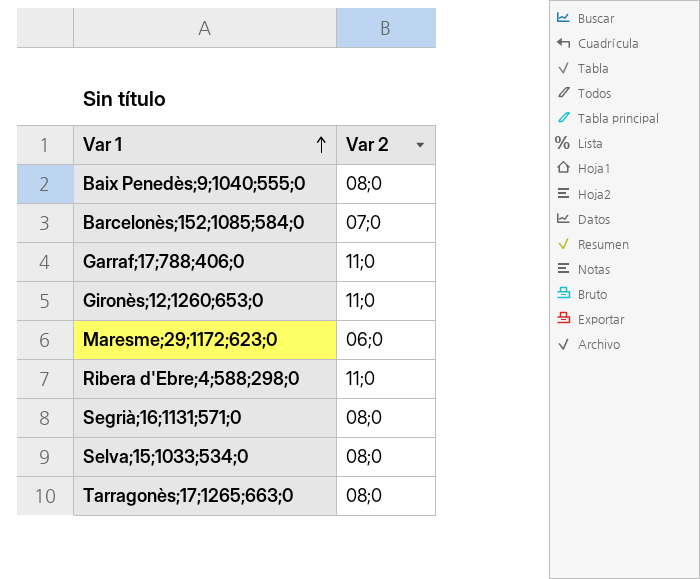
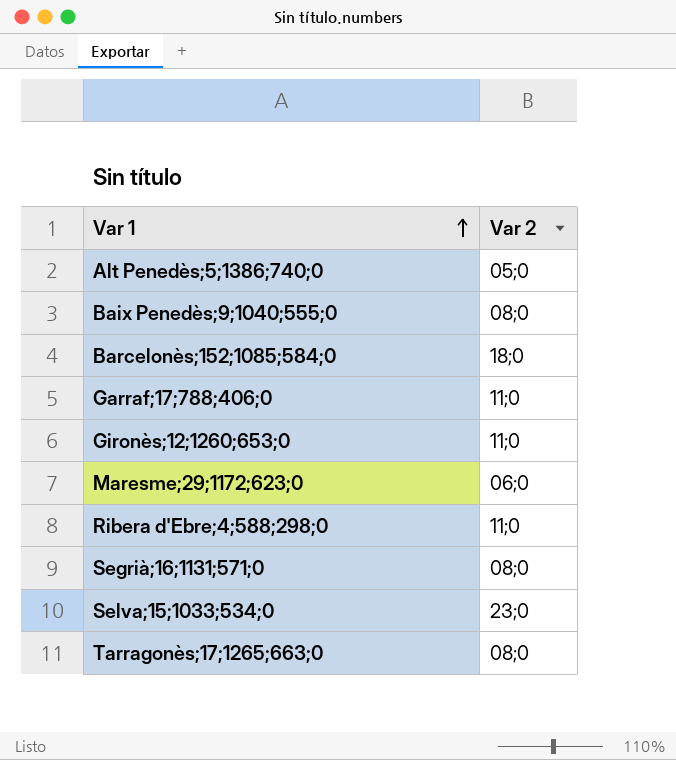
row Alt Penedès;5;1386;740;0: none -> 05;0
Barcelonès;152;1085;584;0 | Var 2: 07;0 -> 18;0
Selva;15;1033;534;0 | Var 2: 08;0 -> 23;0

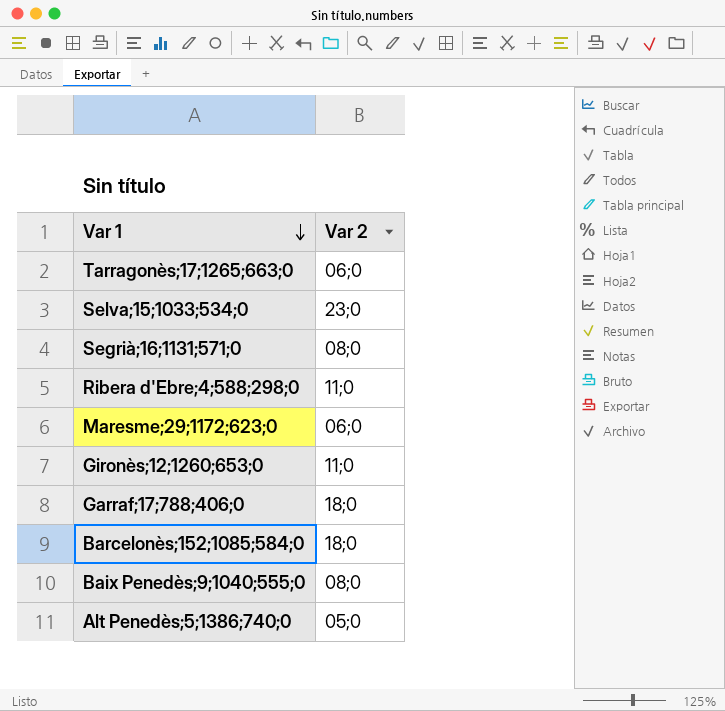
row order: Var 1 ascending -> Var 1 descending
Tarragonès;17;1265;663;0 | Var 2: 08;0 -> 06;0
Garraf;17;788;406;0 | Var 2: 11;0 -> 18;0

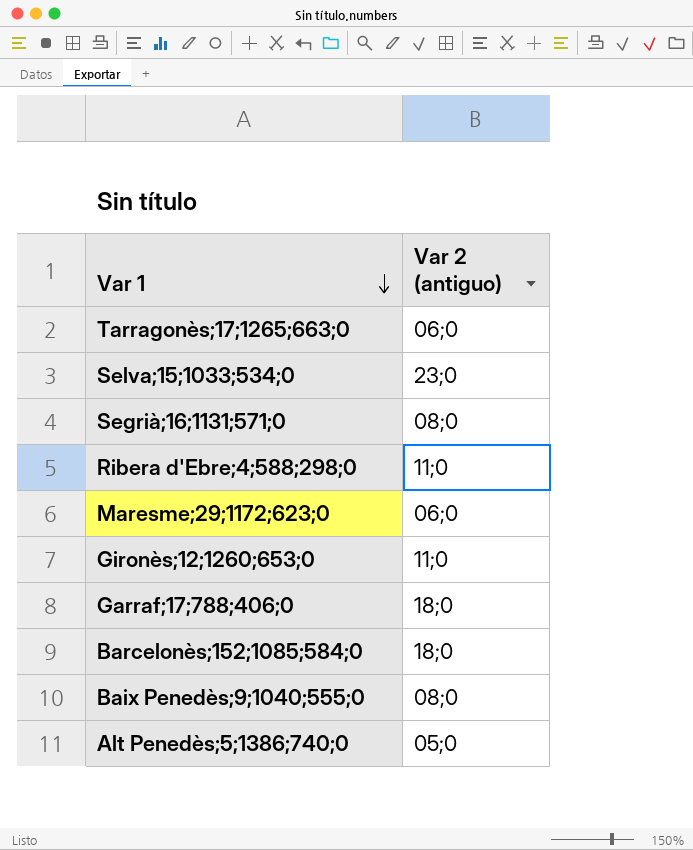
column name: Var 2 -> Var 2 (antiguo)

